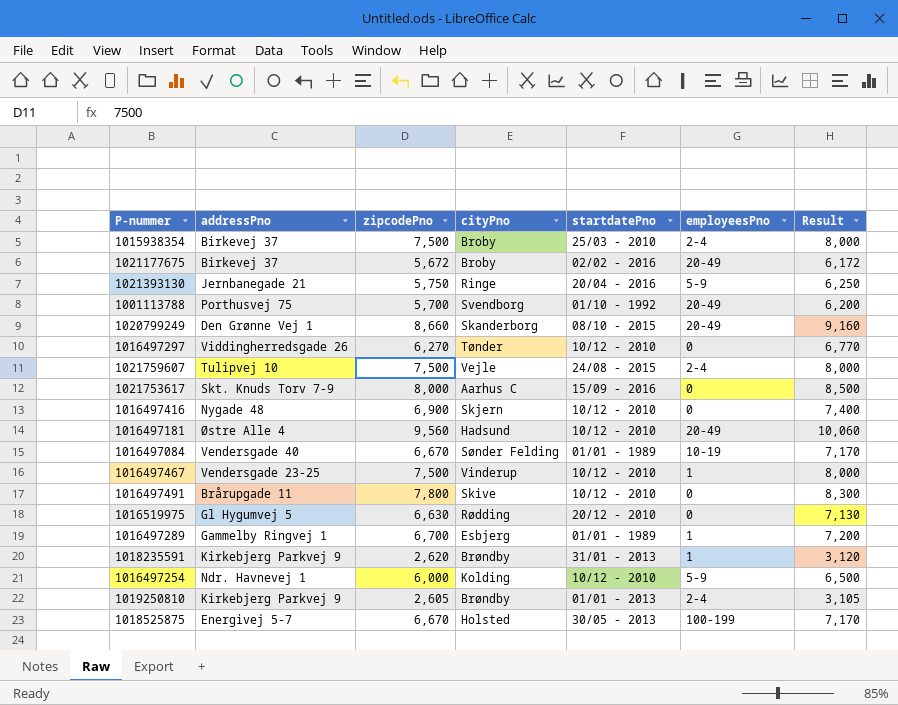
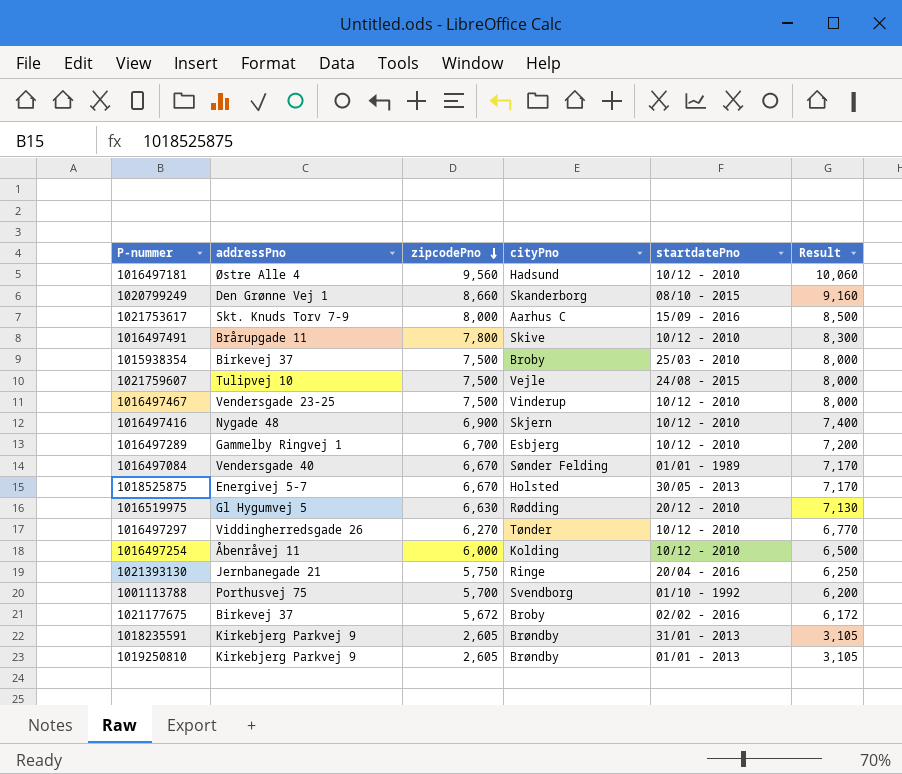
row order: none -> zipcodePno descending
column employeesPno | position: 6 -> none
1016497289 | startdatePno: 01/01 - 1989 -> 10/12 - 2010
1016497254 | addressPno: Ndr. Havnevej 1 -> Åbenråvej 11
1018235591 | zipcodePno: 2,620 -> 2,605
1018235591 | Result: 3,120 -> 3,105

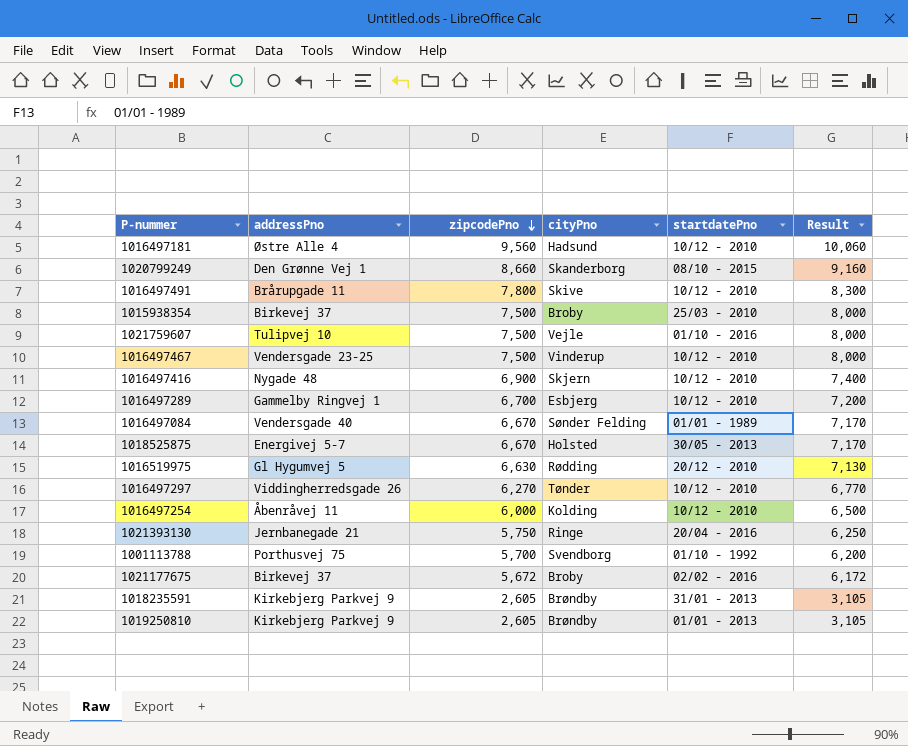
row 1021753617: Skt. Knuds Torv 7-9 | 8,000 | Aarhus C | 15/09 - 2016 | 8,500 -> none
1021759607 | startdatePno: 24/08 - 2015 -> 01/10 - 2016

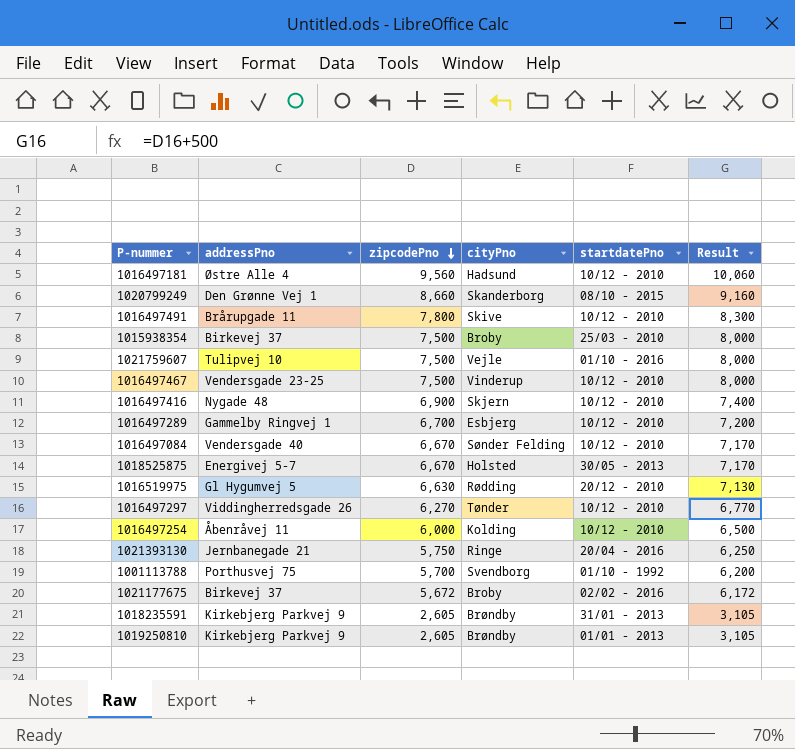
1016497084 | startdatePno: 01/01 - 1989 -> 10/12 - 2010

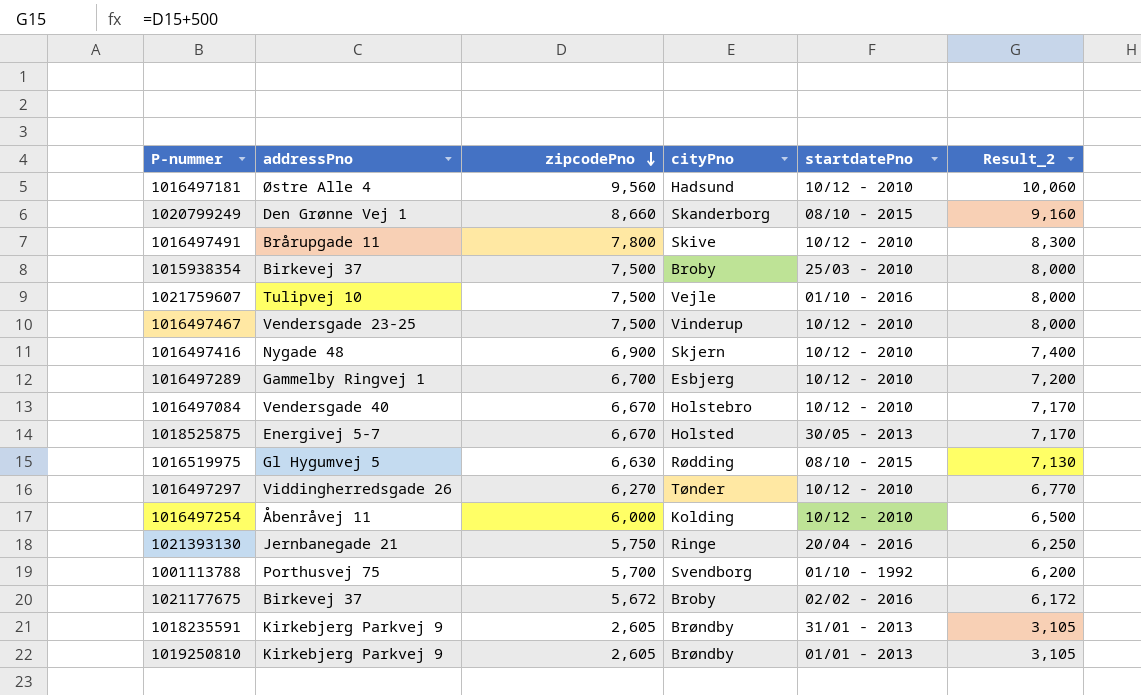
column name: Result -> Result_2
1016497084 | cityPno: Sønder Felding -> Holstebro
1016519975 | startdatePno: 20/12 - 2010 -> 08/10 - 2015

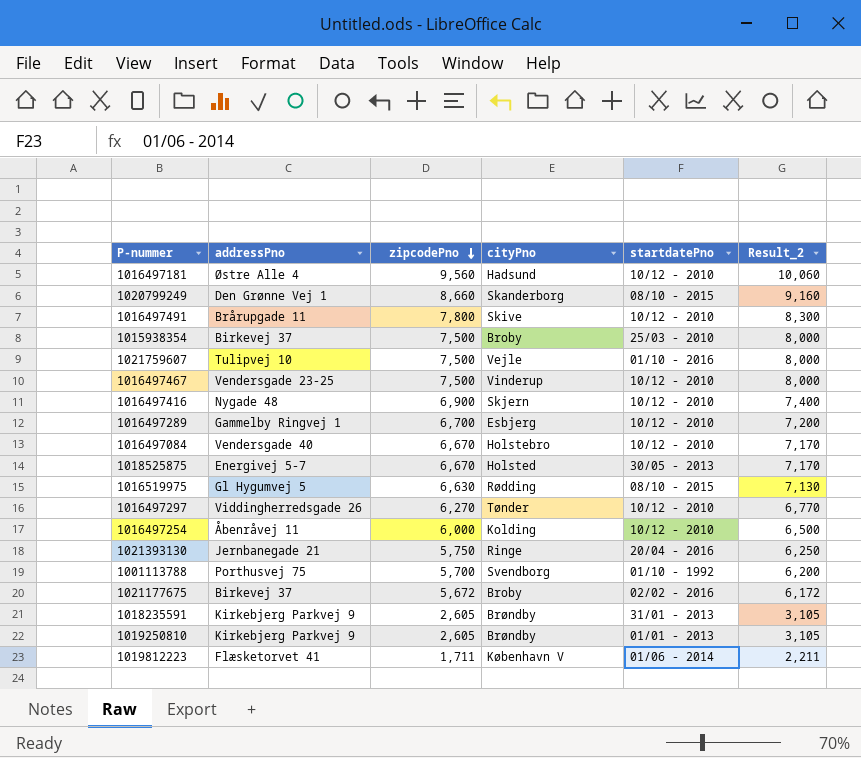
row 1019812223: none -> Flæsketorvet 41 | 1,711 | København V | 01/06 - 2014 | 2,211

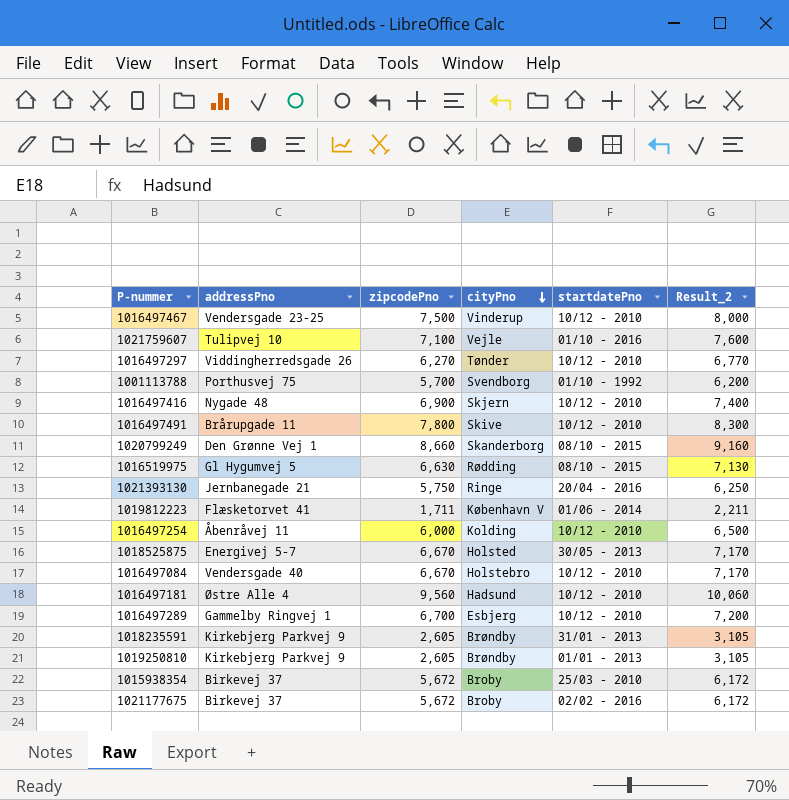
row order: zipcodePno descending -> cityPno descending
1021759607 | zipcodePno: 7,500 -> 7,100
1021759607 | Result_2: 8,000 -> 7,600
1015938354 | zipcodePno: 7,500 -> 5,672
1015938354 | Result_2: 8,000 -> 6,172

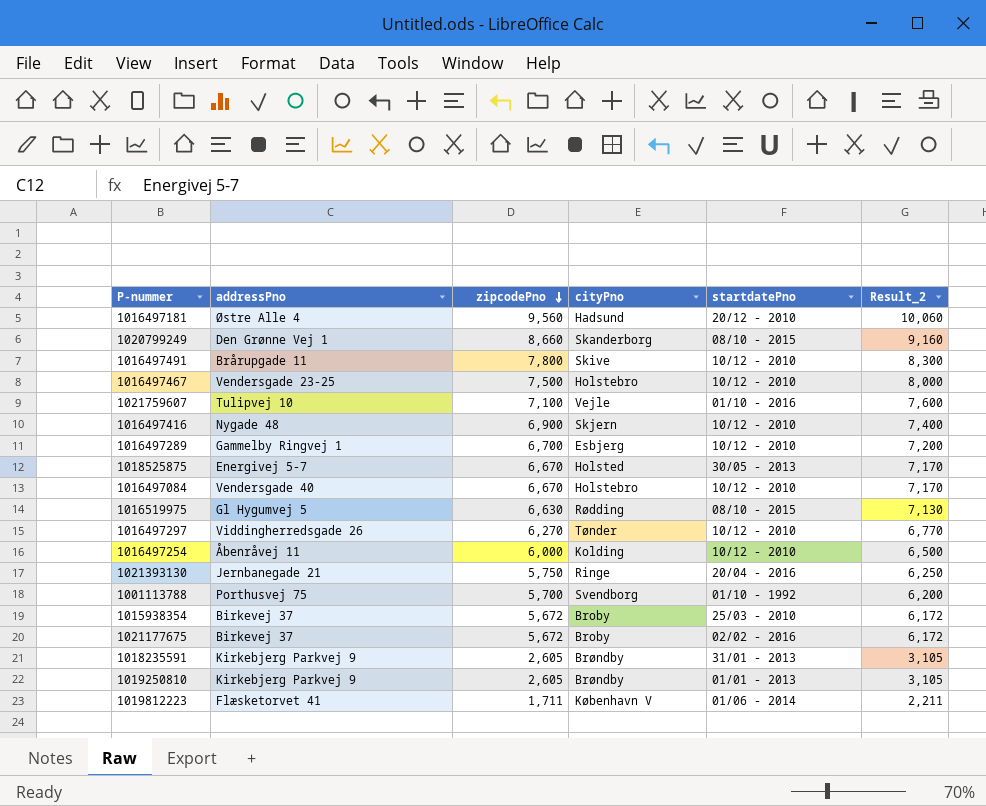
row order: cityPno descending -> zipcodePno descending
1016497181 | startdatePno: 10/12 - 2010 -> 20/12 - 2010
1016497467 | cityPno: Vinderup -> Holstebro

